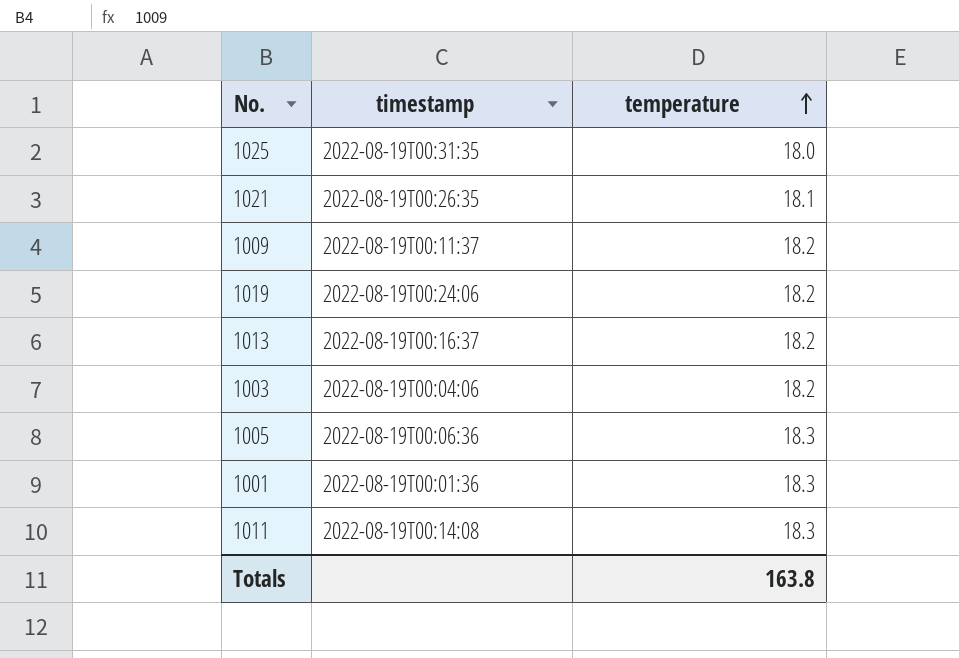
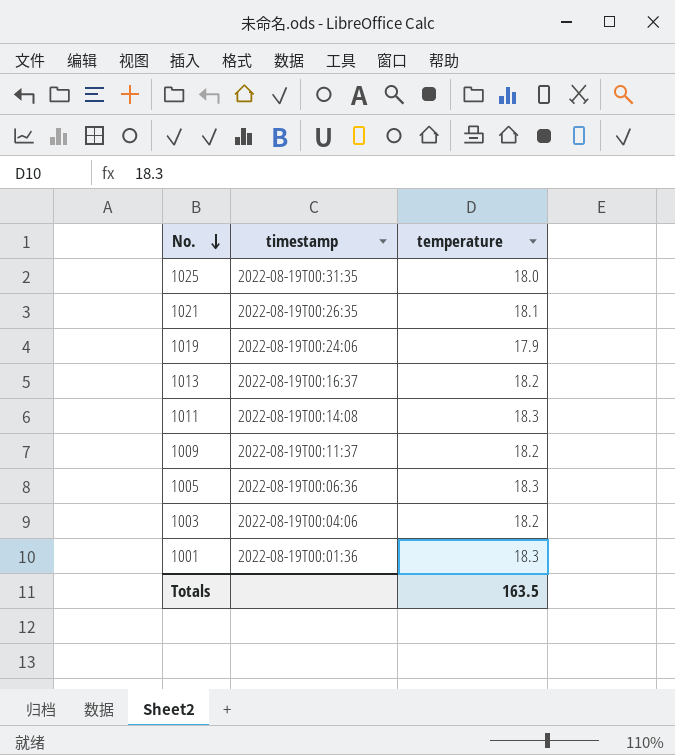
row order: temperature ascending -> No. descending
1019 | temperature: 18.2 -> 17.9
Totals | temperature: 163.8 -> 163.5

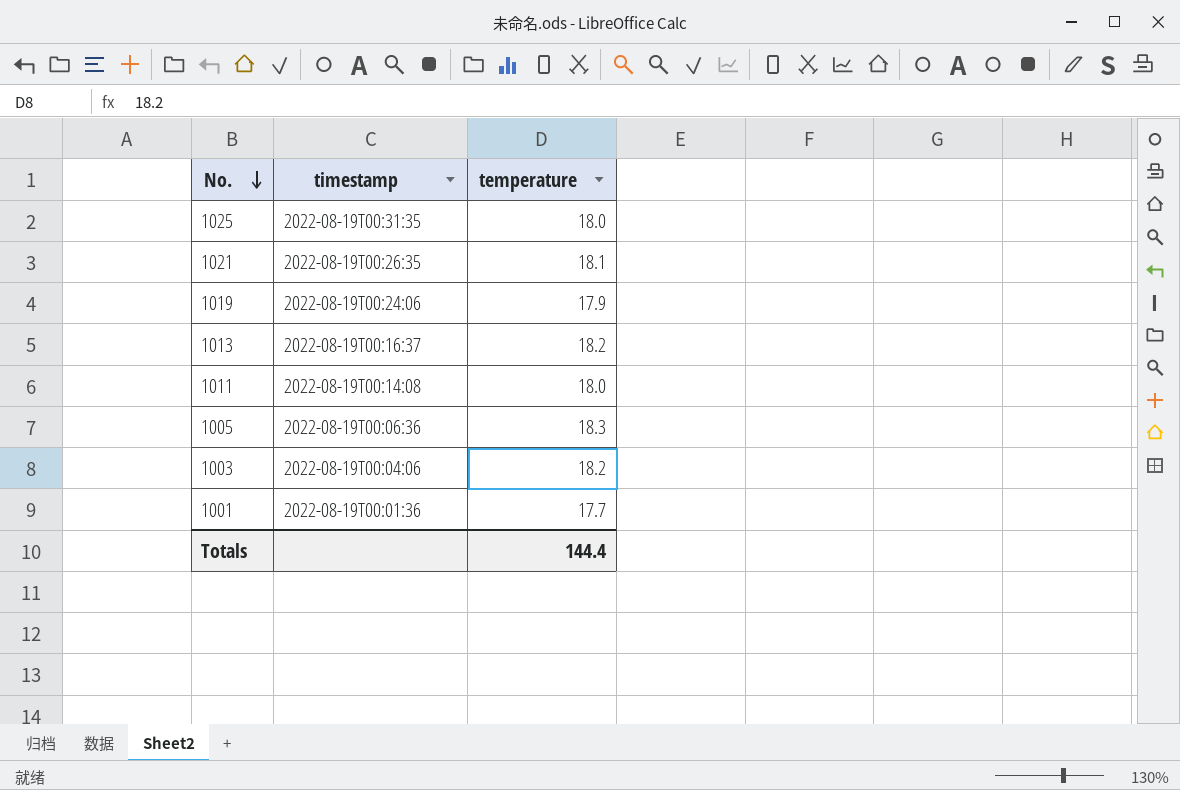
row 1009: 2022-08-19T00:11:37 | 18.2 -> none
1011 | temperature: 18.3 -> 18.0
1001 | temperature: 18.3 -> 17.7
Totals | temperature: 163.5 -> 144.4

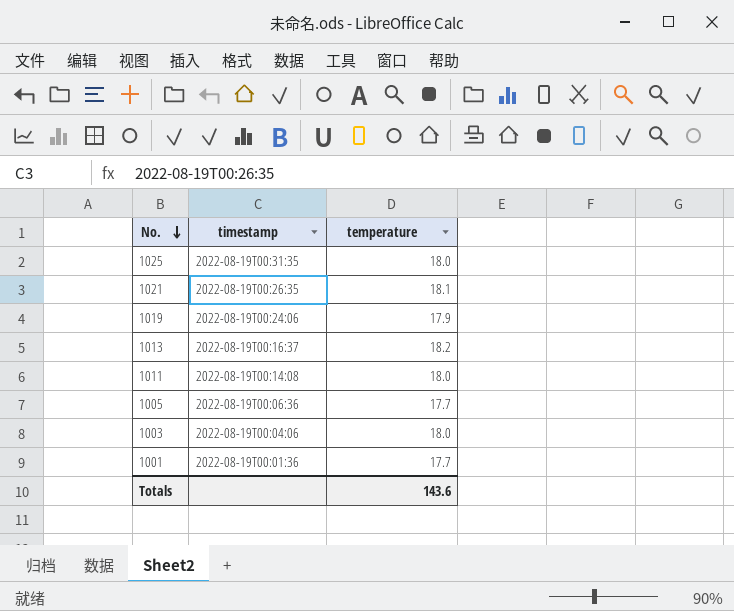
1005 | temperature: 18.3 -> 17.7
1003 | temperature: 18.2 -> 18.0
Totals | temperature: 144.4 -> 143.6

